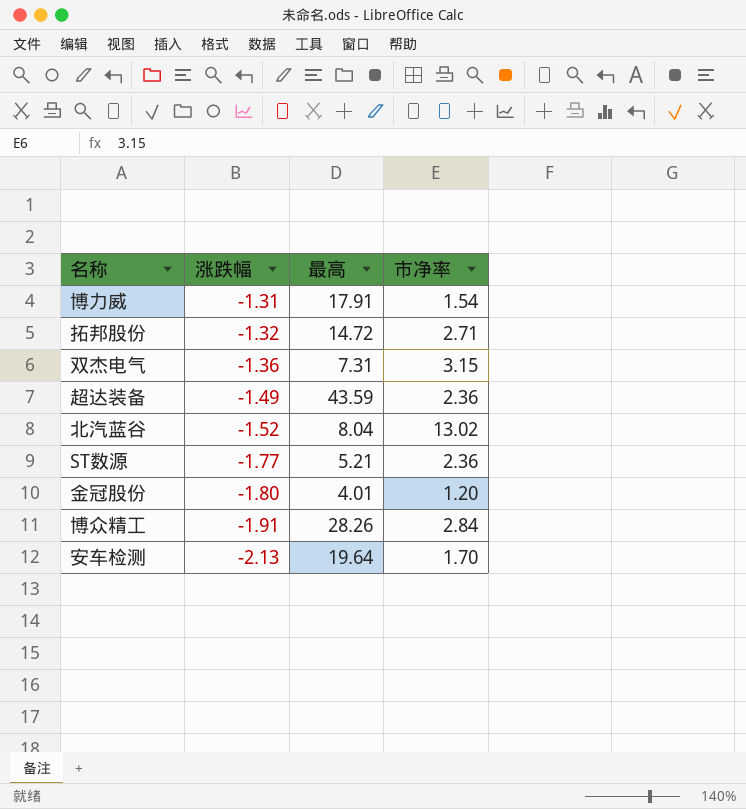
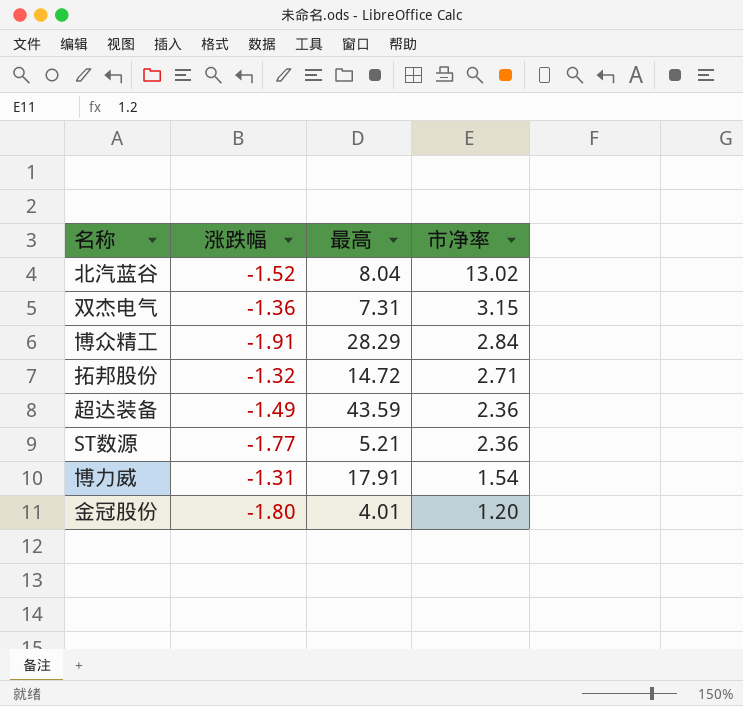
row order: 涨跌幅 descending -> 市净率 descending
row 安车检测: -2.13 | 19.64 | 1.70 -> none
博众精工 | 最高: 28.26 -> 28.29

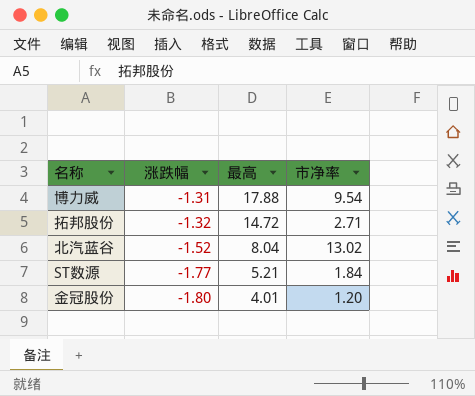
row order: 市净率 descending -> 涨跌幅 descending
row 双杰电气: -1.36 | 7.31 | 3.15 -> none
row 博众精工: -1.91 | 28.29 | 2.84 -> none
row 超达装备: -1.49 | 43.59 | 2.36 -> none
博力威 | 最高: 17.91 -> 17.88
博力威 | 市净率: 1.54 -> 9.54
ST数源 | 市净率: 2.36 -> 1.84

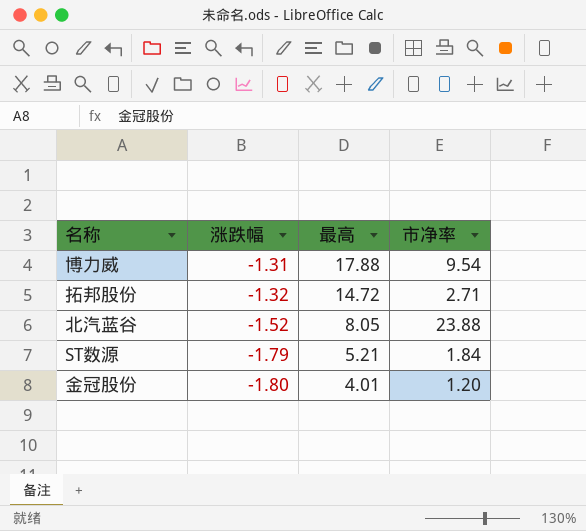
北汽蓝谷 | 最高: 8.04 -> 8.05
北汽蓝谷 | 市净率: 13.02 -> 23.88
ST数源 | 涨跌幅: -1.77 -> -1.79

